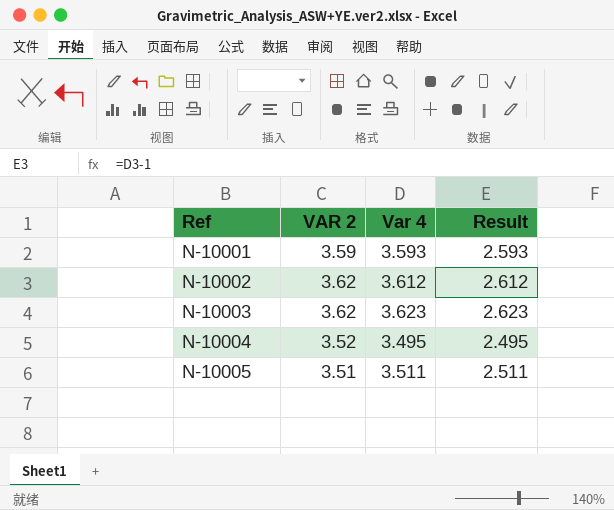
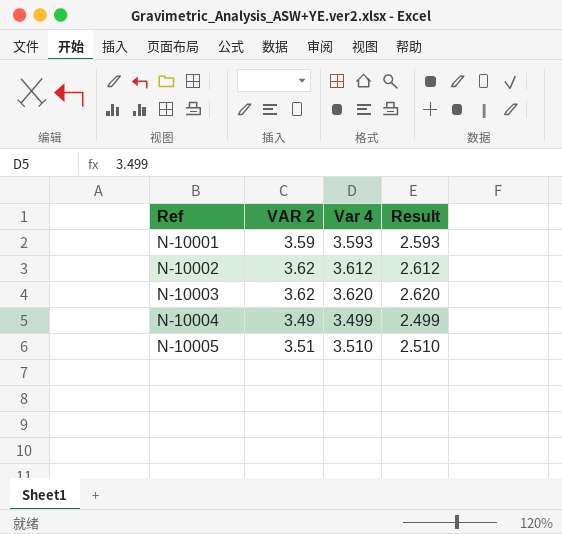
N-10003 | Var 4: 3.623 -> 3.620
N-10003 | Result: 2.623 -> 2.620
N-10004 | VAR 2: 3.52 -> 3.49
N-10004 | Var 4: 3.495 -> 3.499
N-10004 | Result: 2.495 -> 2.499
N-10005 | Var 4: 3.511 -> 3.510
N-10005 | Result: 2.511 -> 2.510

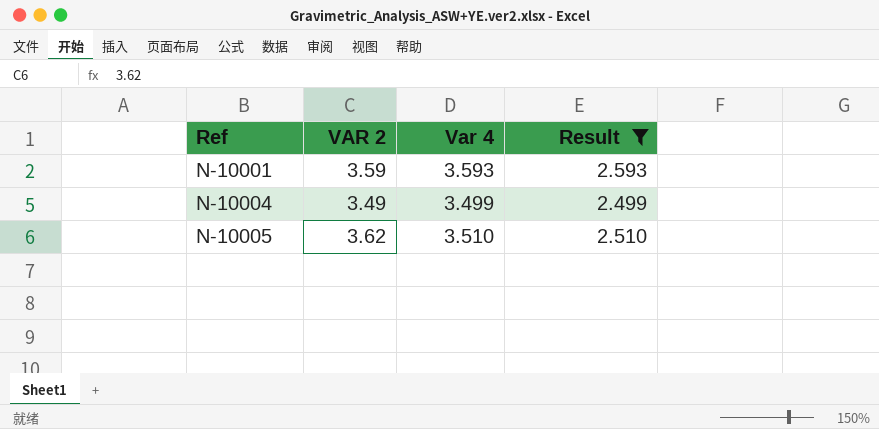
filter: none -> Result <= 2.593
N-10005 | VAR 2: 3.51 -> 3.62

